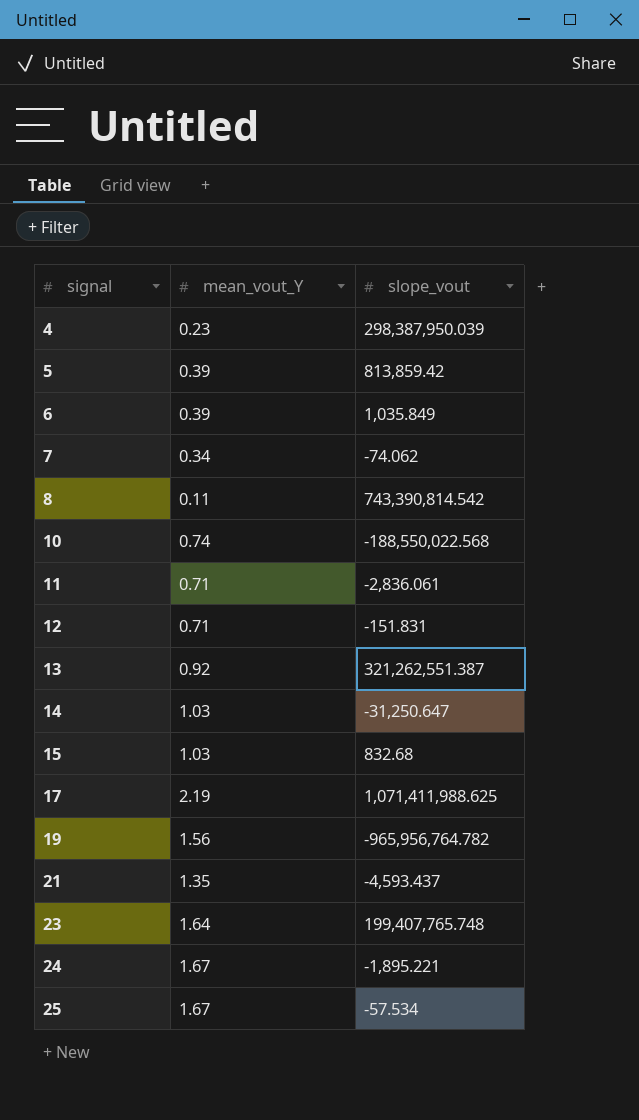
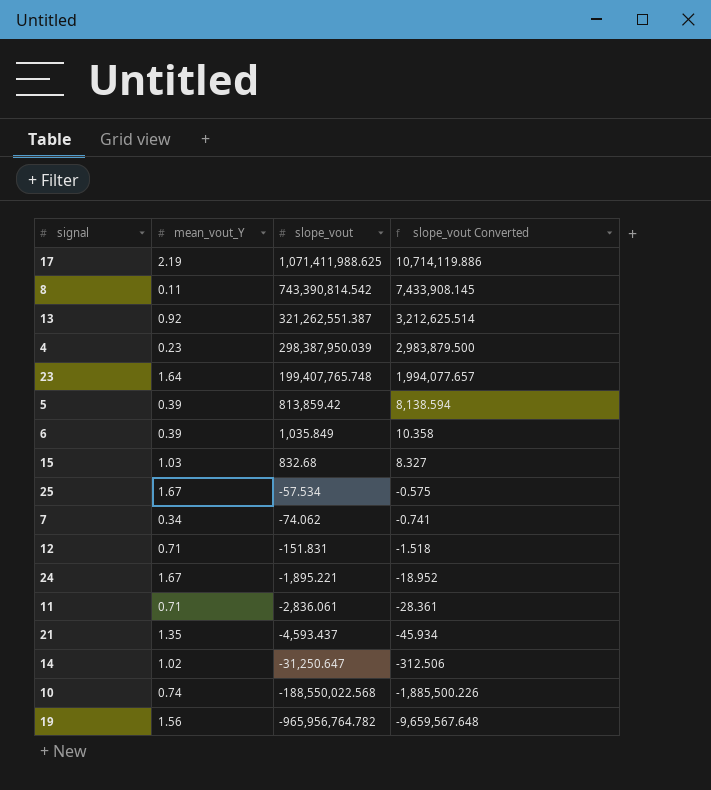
row order: signal ascending -> slope_vout descending
column slope_vout Converted | formula: none -> [slope_vout] * 0.01
14 | mean_vout_Y: 1.03 -> 1.02

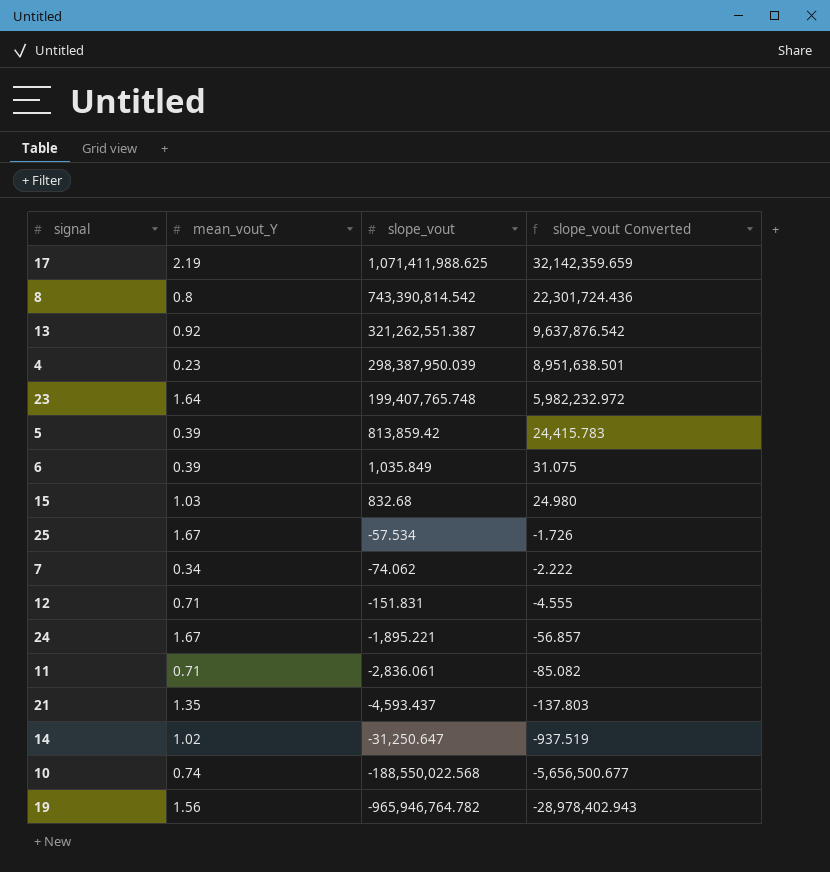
column slope_vout Converted | formula: [slope_vout] * 0.01 -> [slope_vout] * 0.03
8 | mean_vout_Y: 0.11 -> 0.8
19 | slope_vout: -965,956,764.782 -> -965,946,764.782

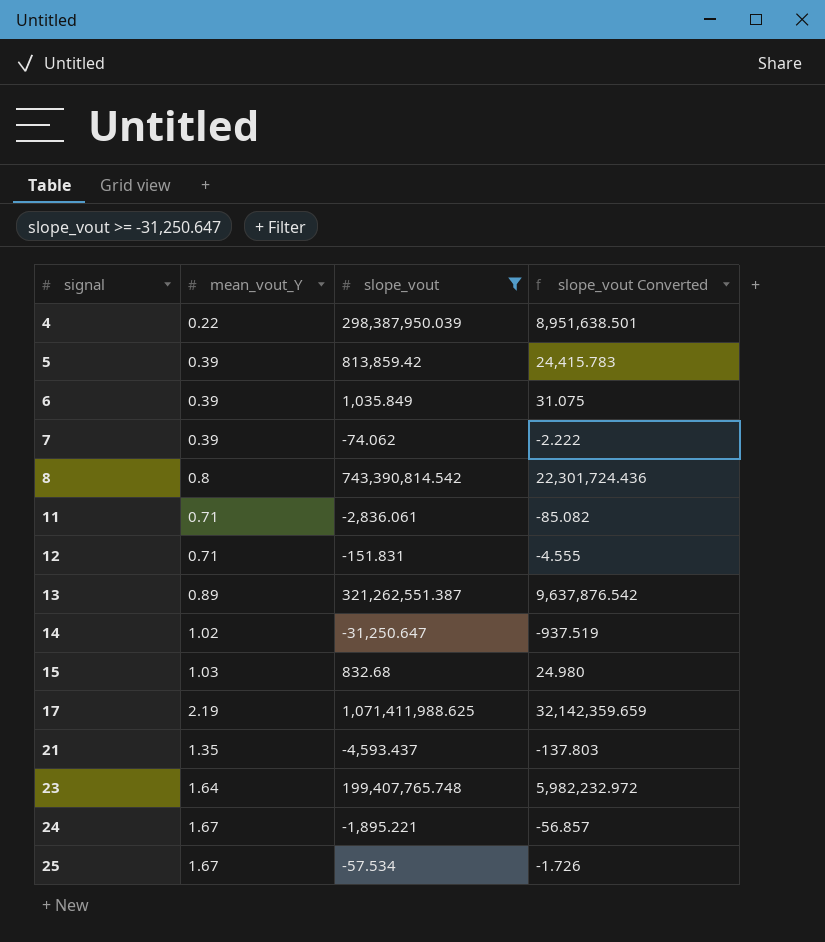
filter: none -> slope_vout >= -31,250.647
row order: slope_vout descending -> signal ascending
4 | mean_vout_Y: 0.23 -> 0.22
7 | mean_vout_Y: 0.34 -> 0.39
13 | mean_vout_Y: 0.92 -> 0.89

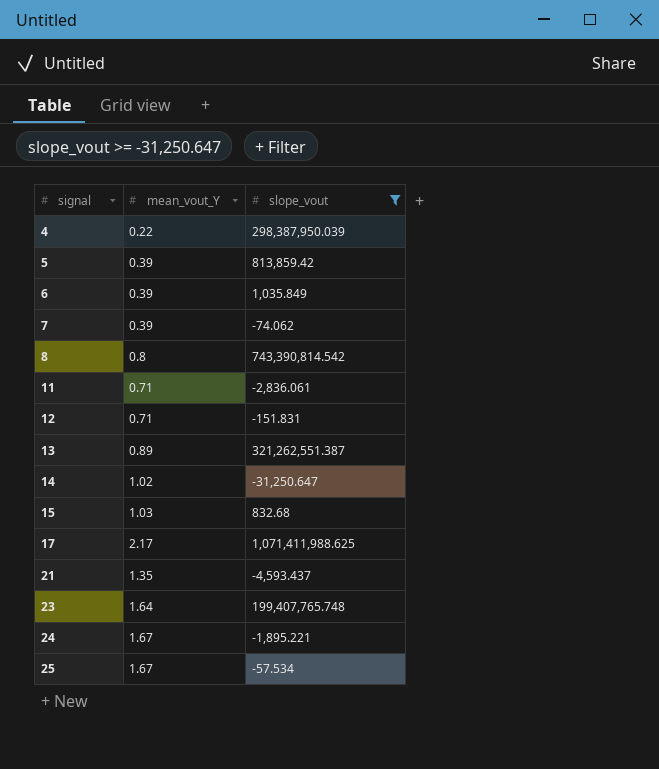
column slope_vout Converted | formula: [slope_vout] * 0.03 -> none
17 | mean_vout_Y: 2.19 -> 2.17

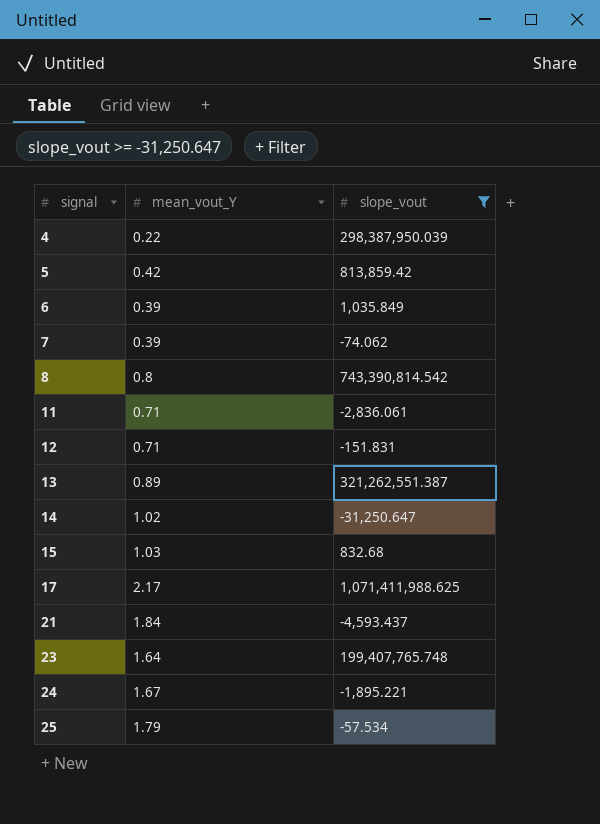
5 | mean_vout_Y: 0.39 -> 0.42
21 | mean_vout_Y: 1.35 -> 1.84
25 | mean_vout_Y: 1.67 -> 1.79

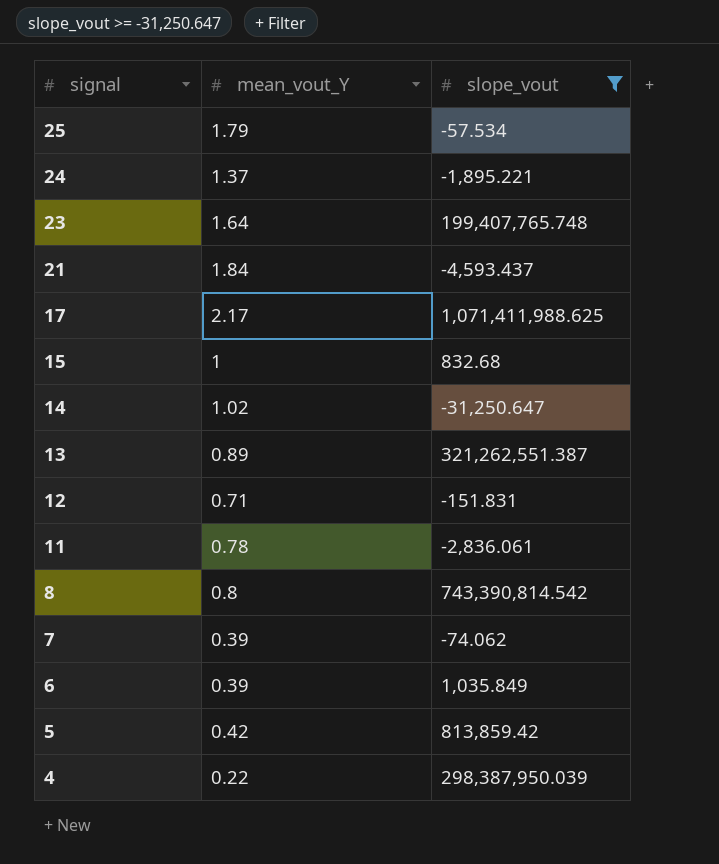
row order: signal ascending -> signal descending
24 | mean_vout_Y: 1.67 -> 1.37
15 | mean_vout_Y: 1.03 -> 1
11 | mean_vout_Y: 0.71 -> 0.78

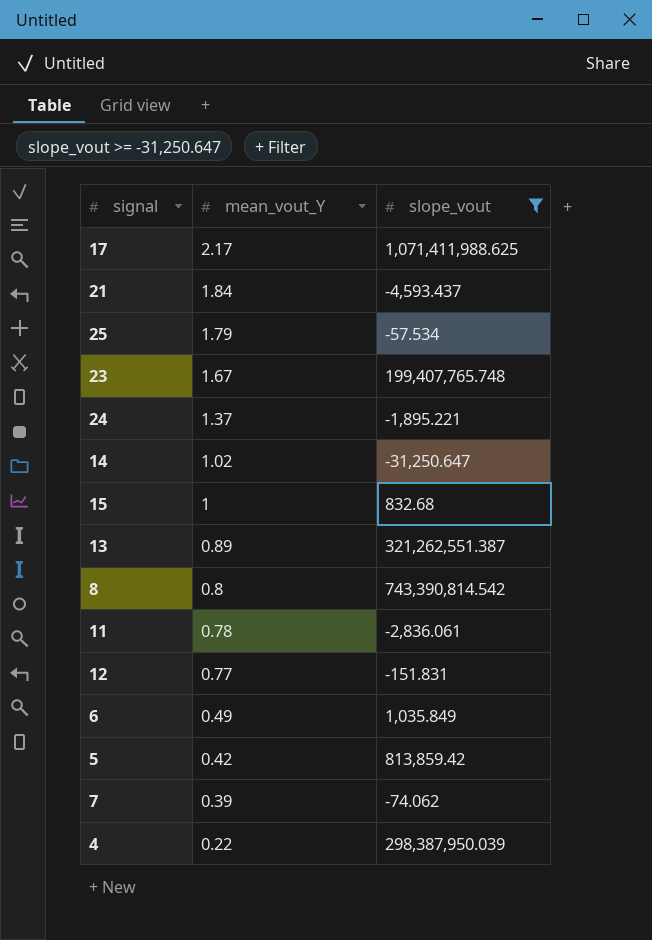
row order: signal descending -> mean_vout_Y descending
23 | mean_vout_Y: 1.64 -> 1.67
12 | mean_vout_Y: 0.71 -> 0.77
6 | mean_vout_Y: 0.39 -> 0.49

